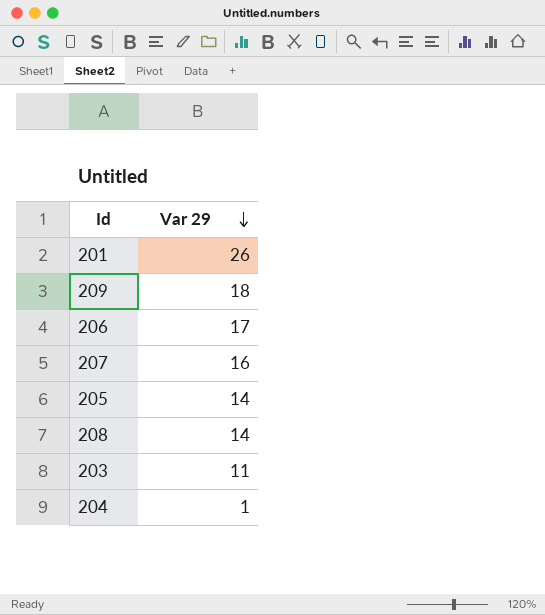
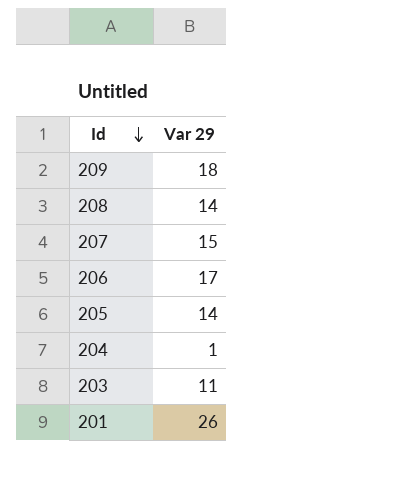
row order: Var 29 descending -> Id descending
207 | Var 29: 16 -> 15

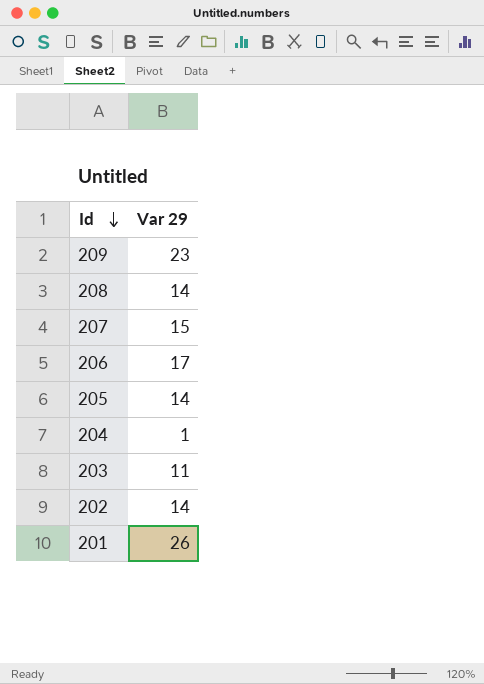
209 | Var 29: 18 -> 23
row 202: none -> 14

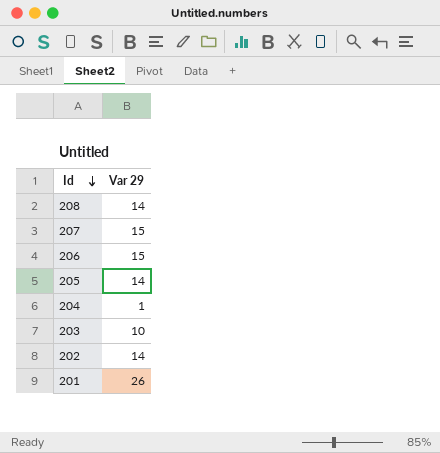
row 209: 23 -> none
206 | Var 29: 17 -> 15
203 | Var 29: 11 -> 10

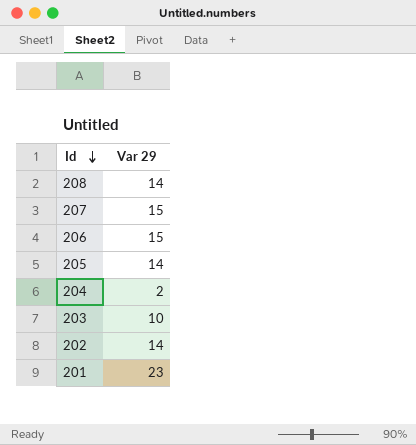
204 | Var 29: 1 -> 2
201 | Var 29: 26 -> 23

